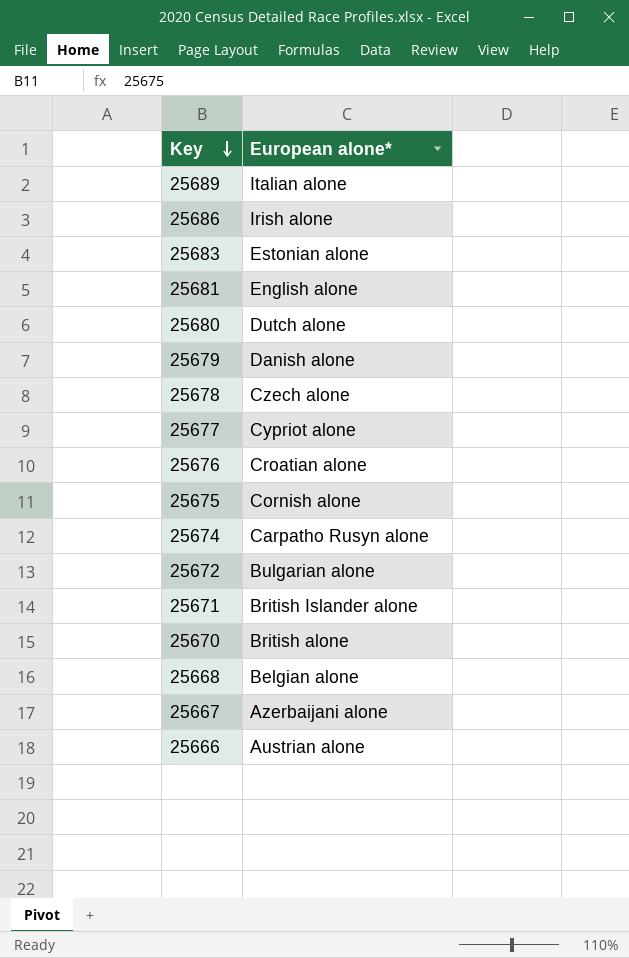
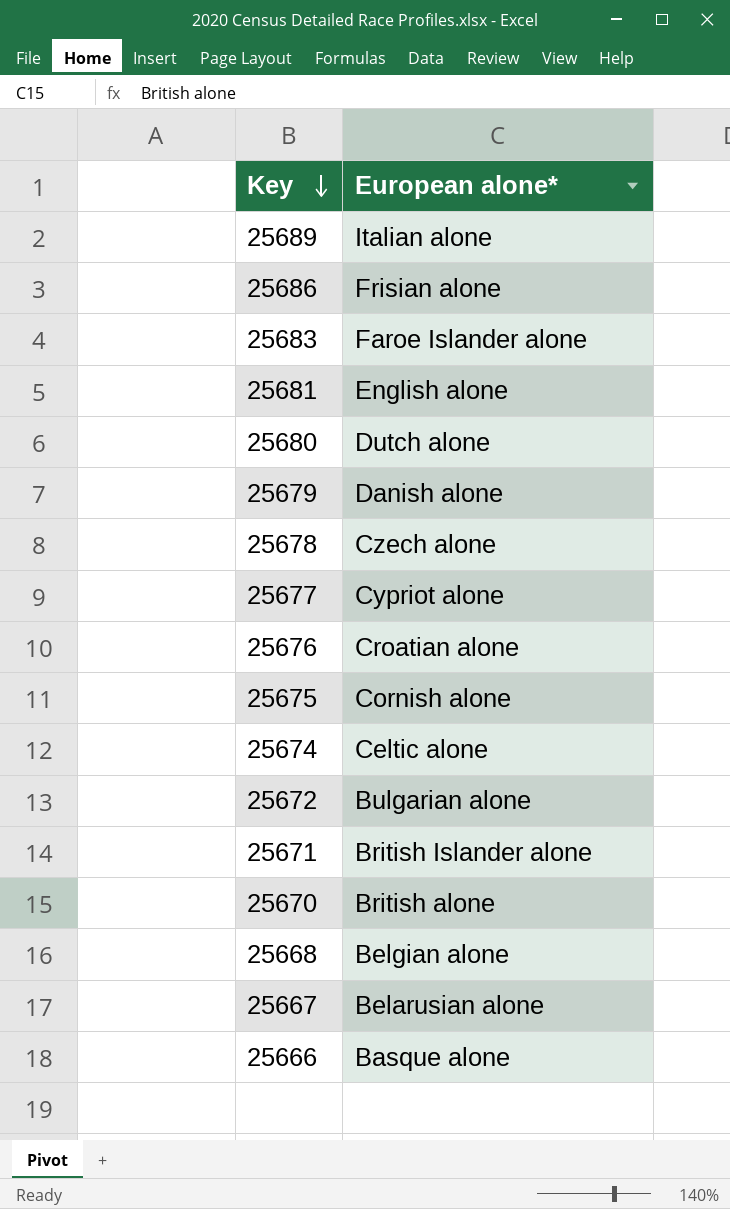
25686 | European alone*: Irish alone -> Frisian alone
25683 | European alone*: Estonian alone -> Faroe Islander alone
25674 | European alone*: Carpatho Rusyn alone -> Celtic alone
25667 | European alone*: Azerbaijani alone -> Belarusian alone
25666 | European alone*: Austrian alone -> Basque alone

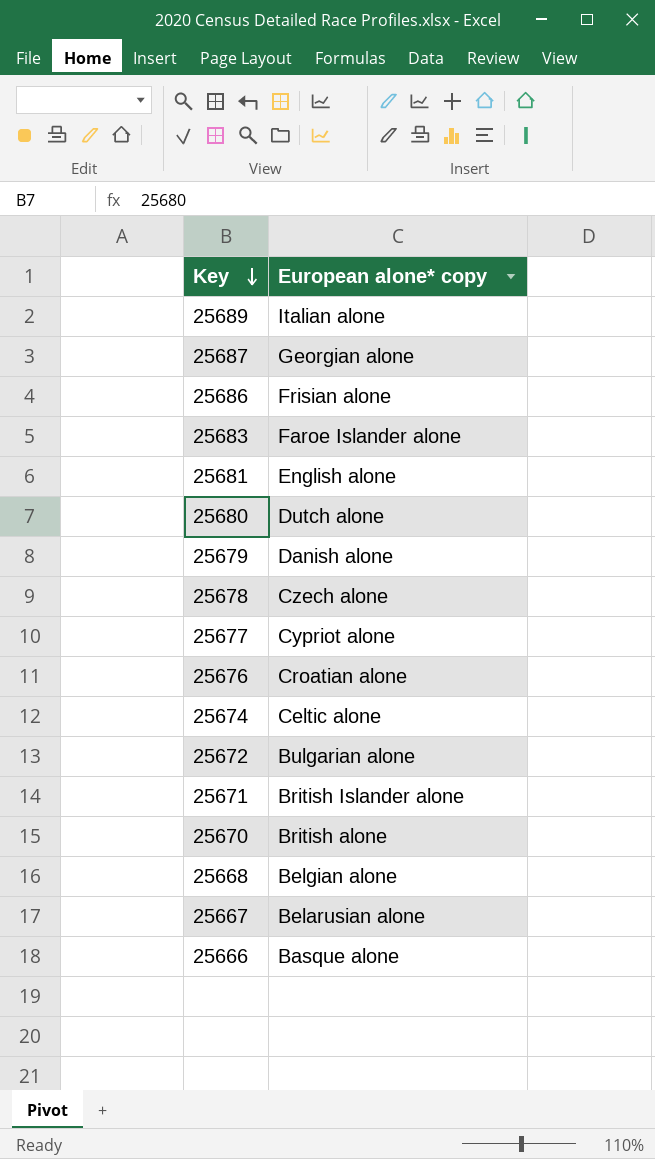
column name: European alone* -> European alone* copy
row 25675: Cornish alone -> none
row 25687: none -> Georgian alone

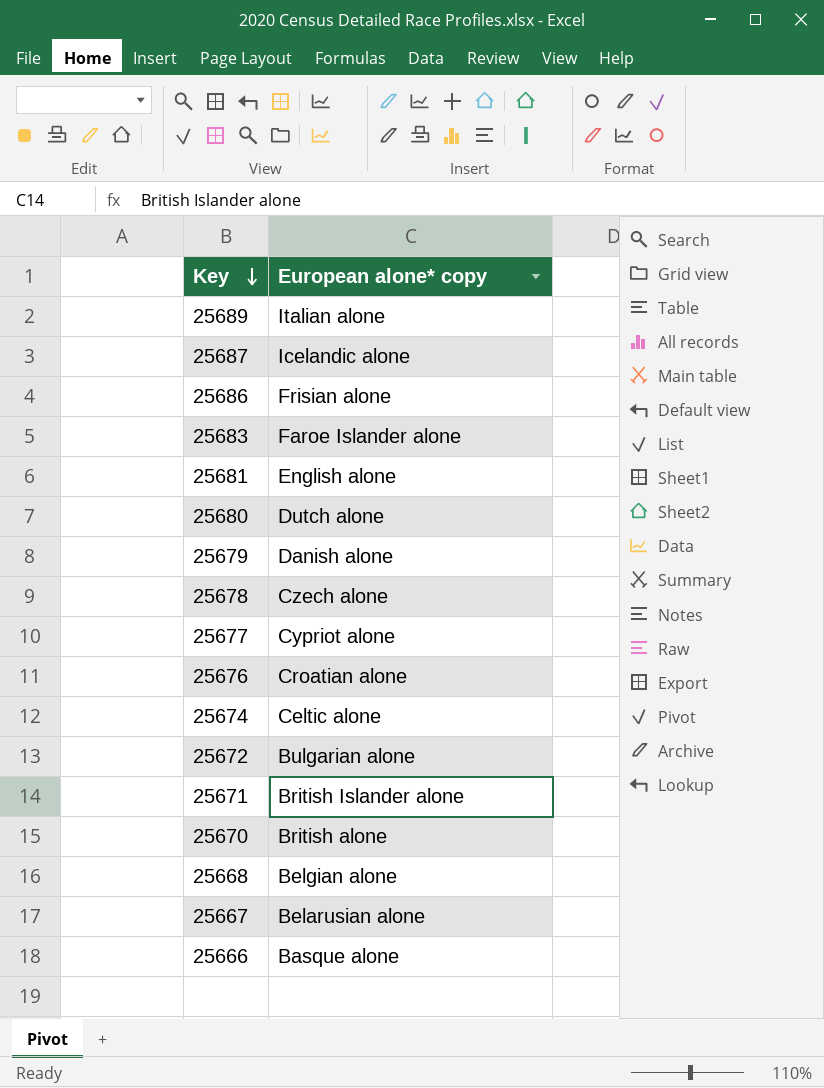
25687 | European alone* copy: Georgian alone -> Icelandic alone

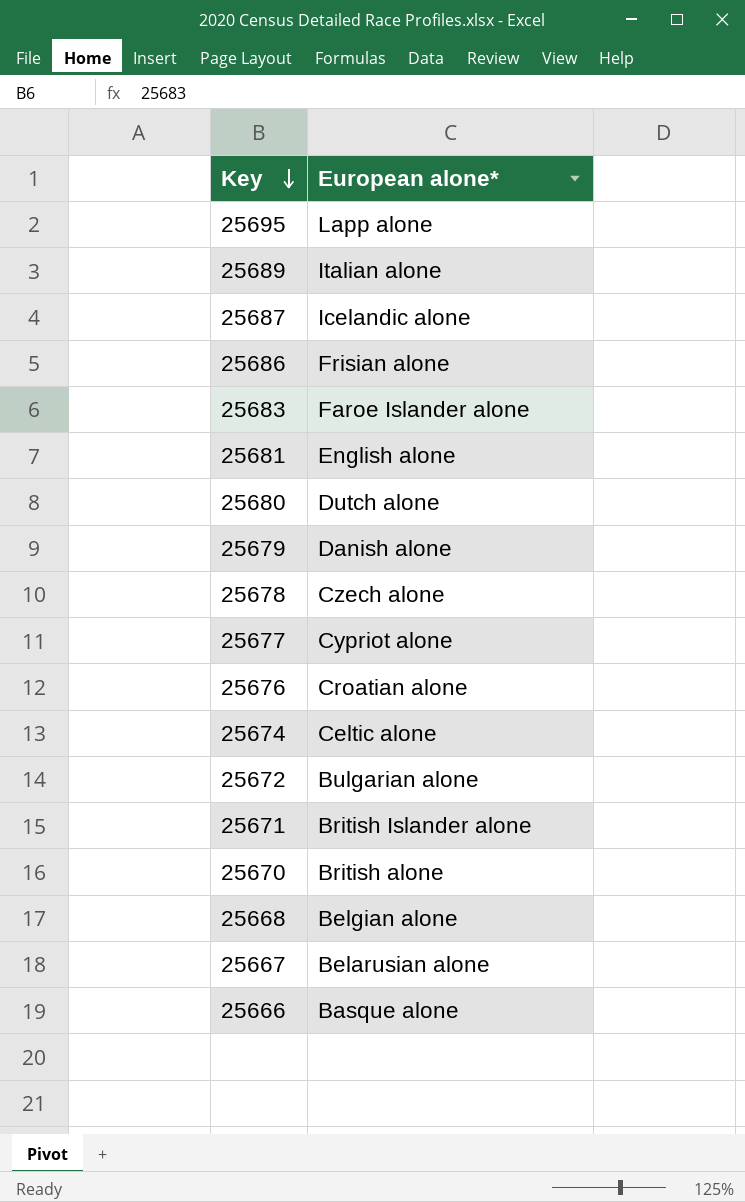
column name: European alone* copy -> European alone*
row 25695: none -> Lapp alone

